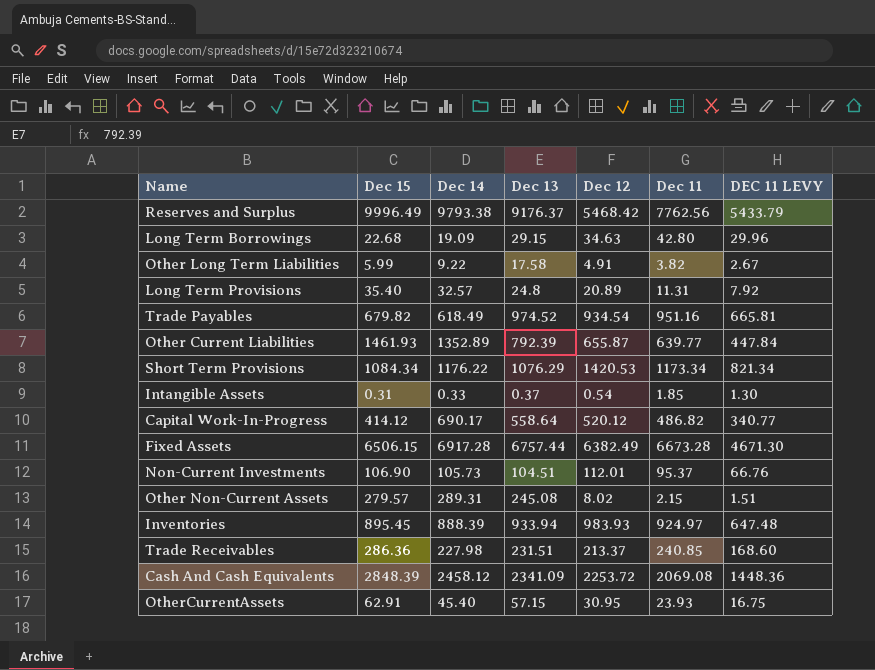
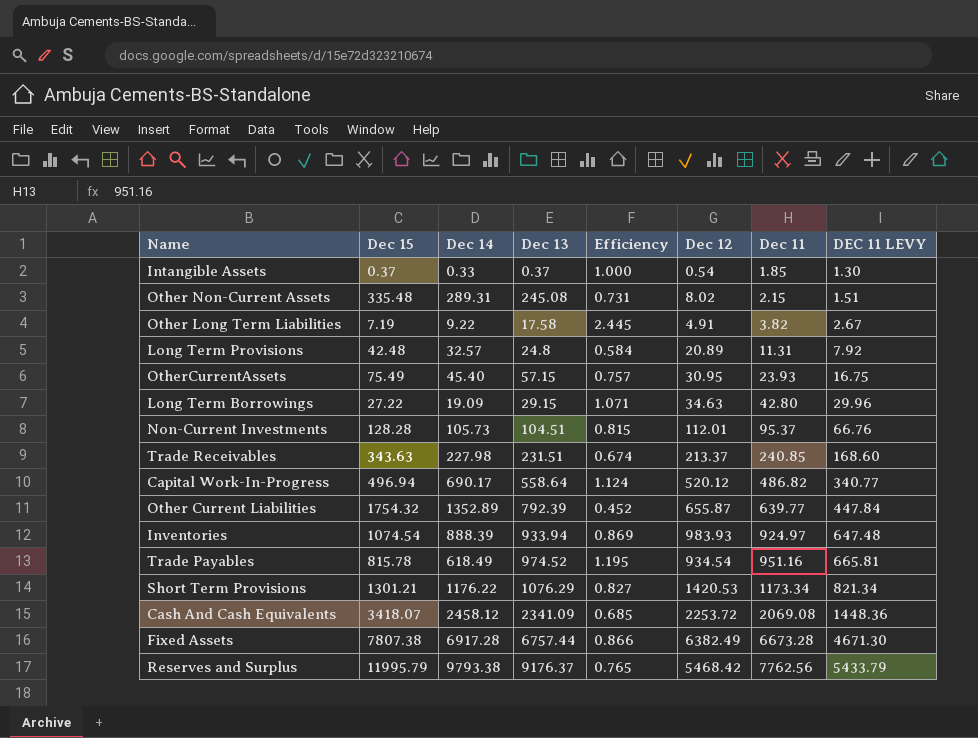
row order: none -> Dec 11 ascending
column Efficiency | formula: none -> [Dec 13] / [Dec 15]
Intangible Assets | Dec 15: 0.31 -> 0.37
Other Non-Current Assets | Dec 15: 279.57 -> 335.48
Other Long Term Liabilities | Dec 15: 5.99 -> 7.19
Long Term Provisions | Dec 15: 35.40 -> 42.48
OtherCurrentAssets | Dec 15: 62.91 -> 75.49
Long Term Borrowings | Dec 15: 22.68 -> 27.22
Non-Current Investments | Dec 15: 106.90 -> 128.28
Trade Receivables | Dec 15: 286.36 -> 343.63
Capital Work-In-Progress | Dec 15: 414.12 -> 496.94
Other Current Liabilities | Dec 15: 1461.93 -> 1754.32
Inventories | Dec 15: 895.45 -> 1074.54
Trade Payables | Dec 15: 679.82 -> 815.78
Short Term Provisions | Dec 15: 1084.34 -> 1301.21
Cash And Cash Equivalents | Dec 15: 2848.39 -> 3418.07
Fixed Assets | Dec 15: 6506.15 -> 7807.38
Reserves and Surplus | Dec 15: 9996.49 -> 11995.79

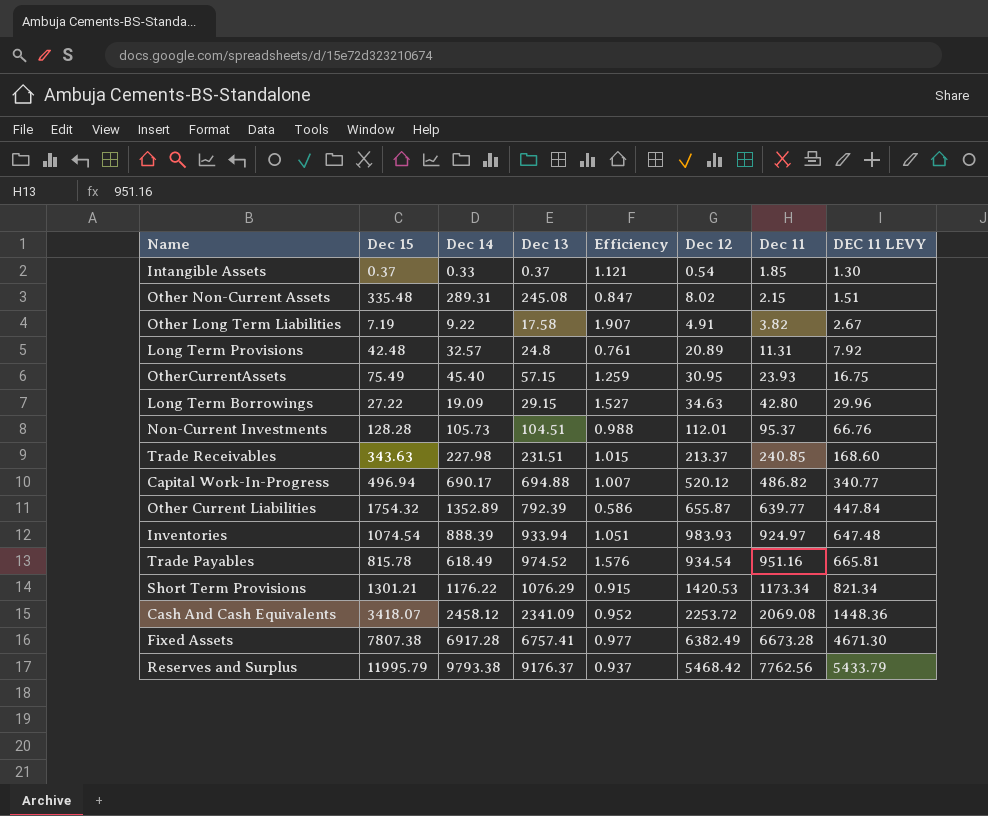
column Efficiency | formula: [Dec 13] / [Dec 15] -> [Dec 13] / [Dec 14]
Capital Work-In-Progress | Dec 13: 558.64 -> 694.88
Fixed Assets | Dec 13: 6757.44 -> 6757.41

